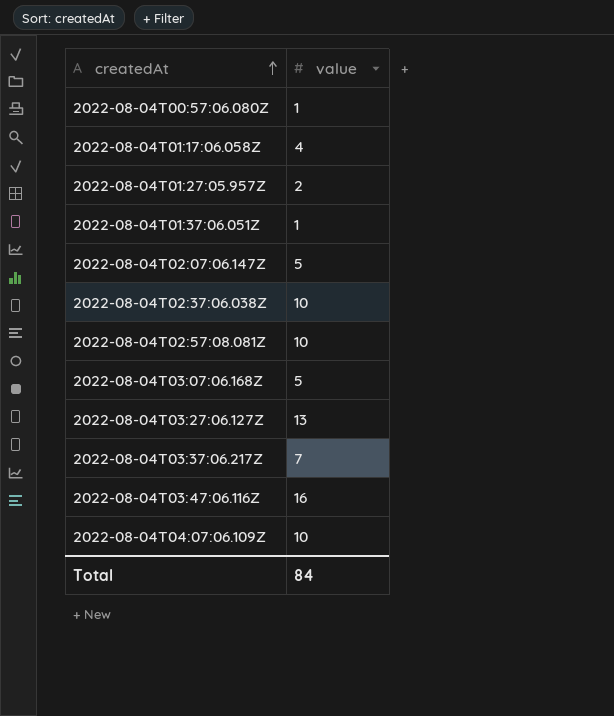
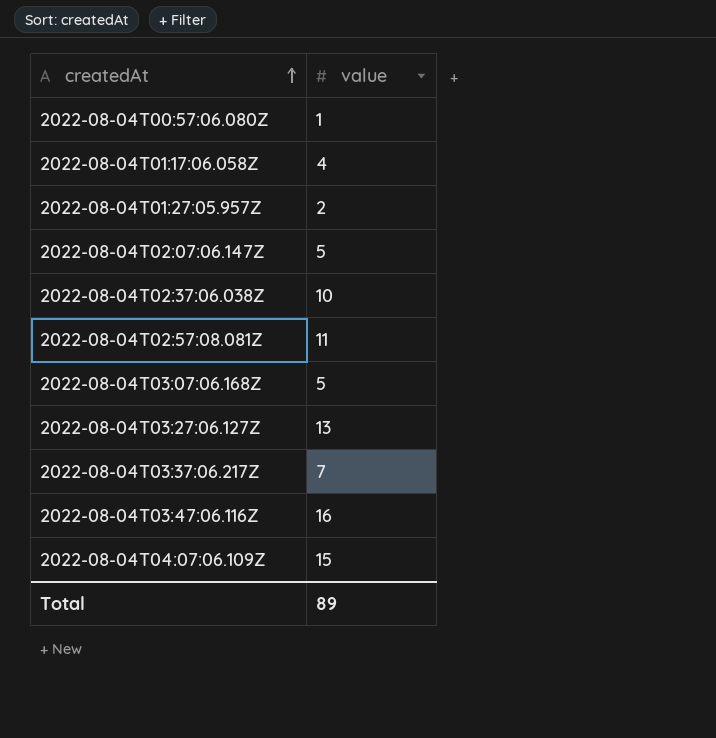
row 2022-08-04T01:37:06.051Z: 1 -> none
2022-08-04T02:57:08.081Z | value: 10 -> 11
2022-08-04T04:07:06.109Z | value: 10 -> 15
Total | value: 84 -> 89

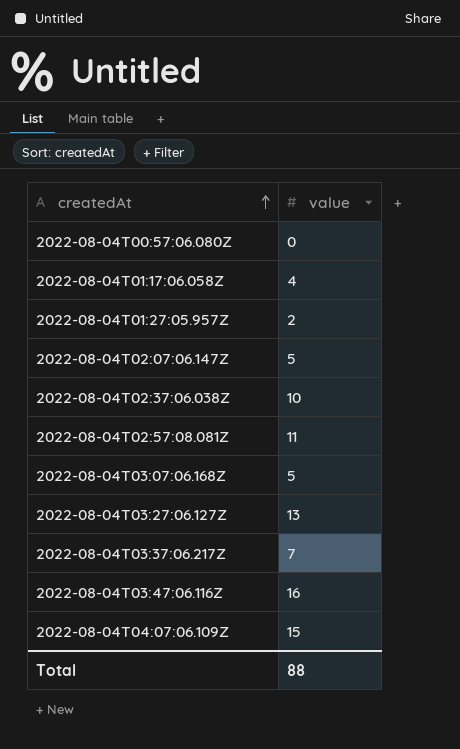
2022-08-04T00:57:06.080Z | value: 1 -> 0
Total | value: 89 -> 88

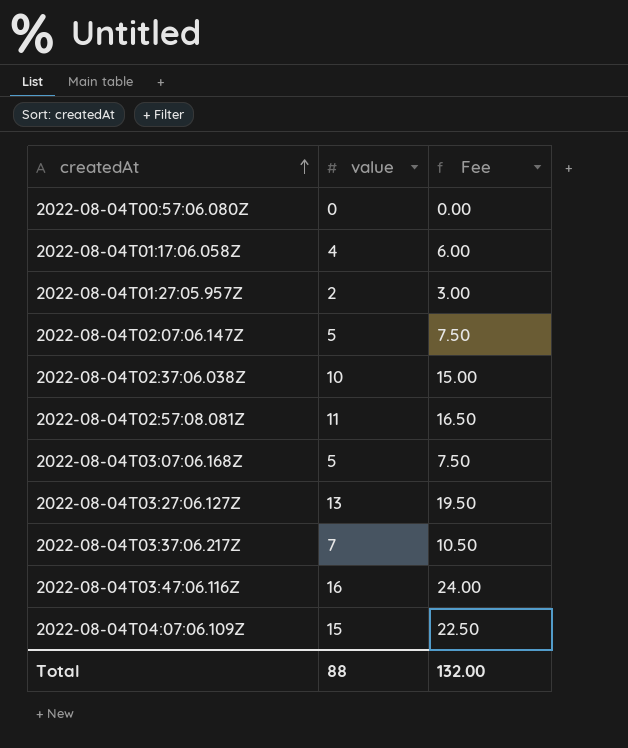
column Fee | formula: none -> [value] * 1.5

